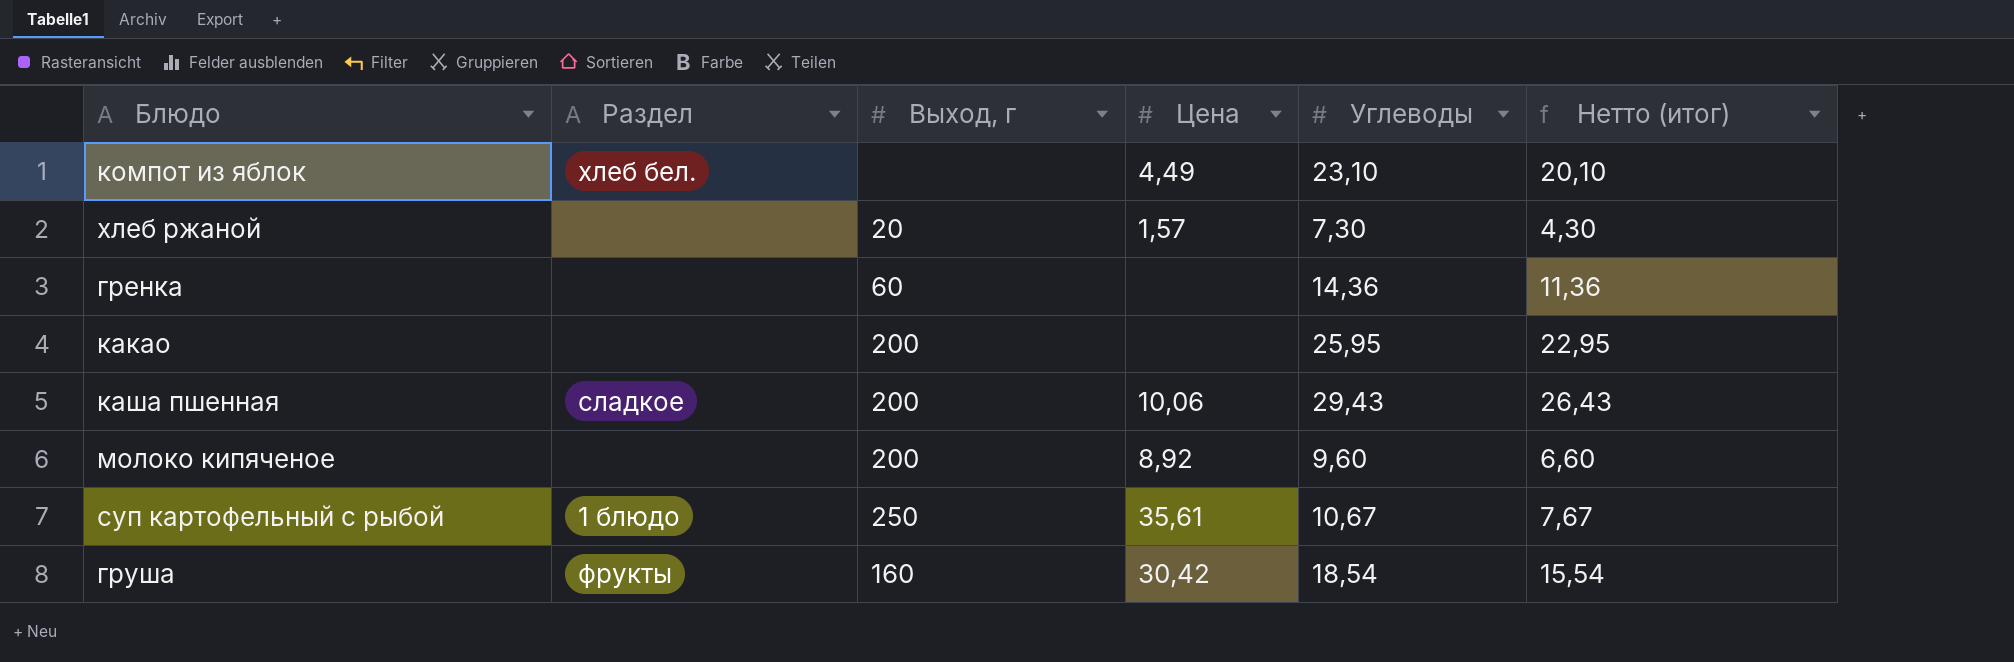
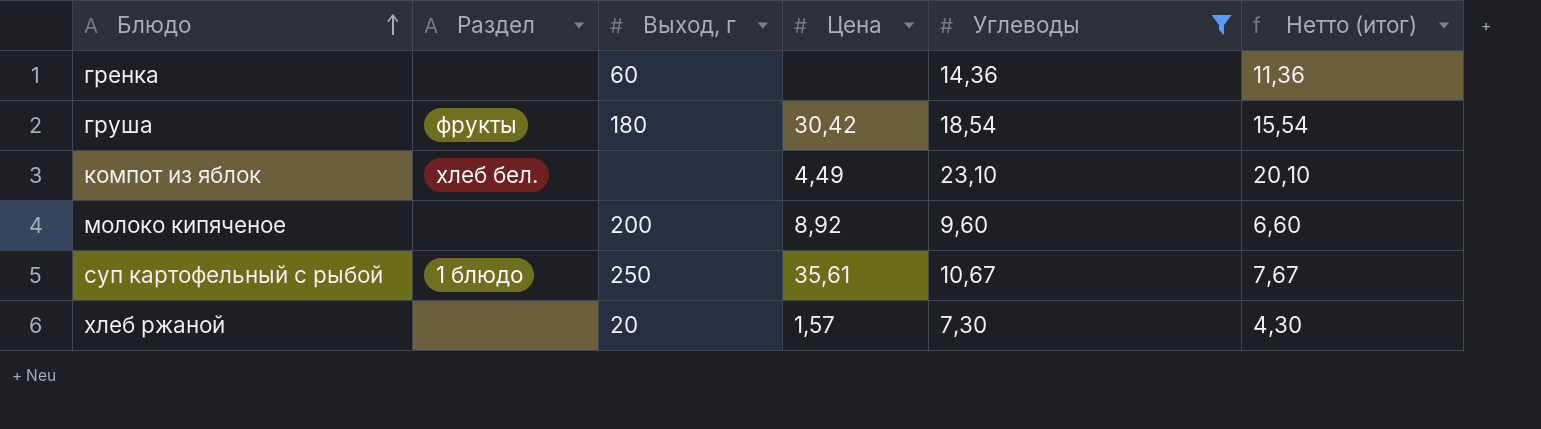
filter: none -> Углеводы <= 23,10
row order: none -> Блюдо ascending
груша | Выход, г: 160 -> 180

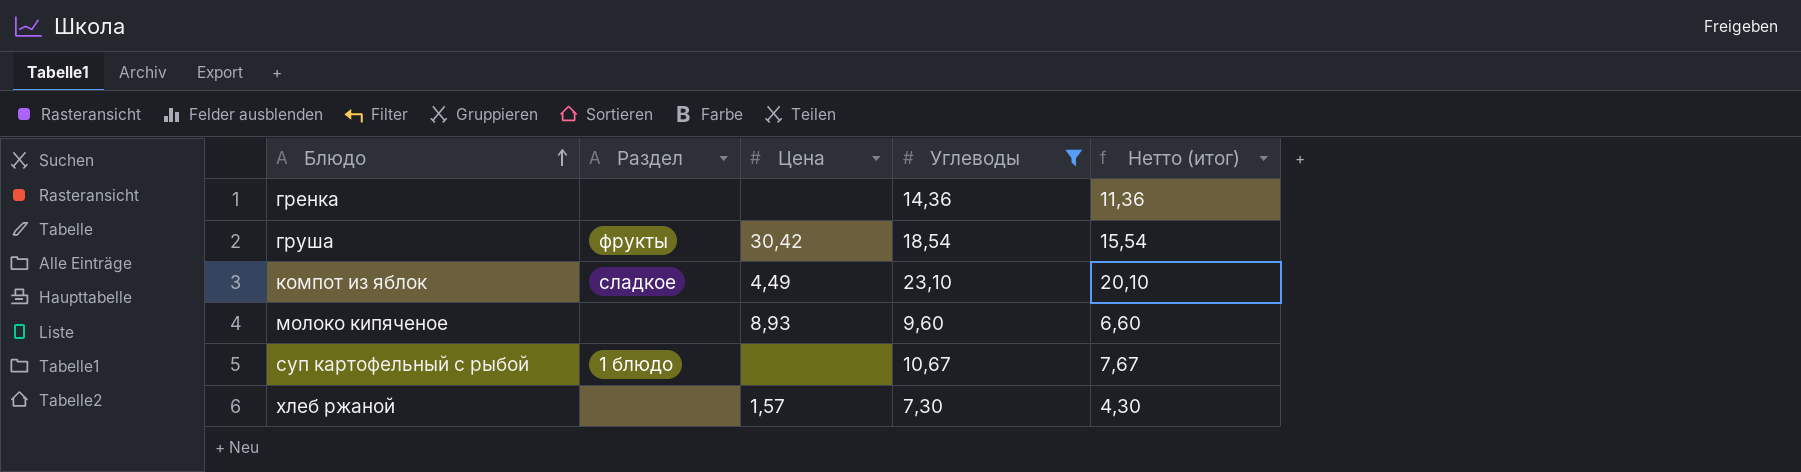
column Выход, г | position: 3 -> none
компот из яблок | Раздел: хлеб бел. -> сладкое
молоко кипяченое | Цена: 8,92 -> 8,93
суп картофельный с рыбой | Цена: 35,61 -> none

